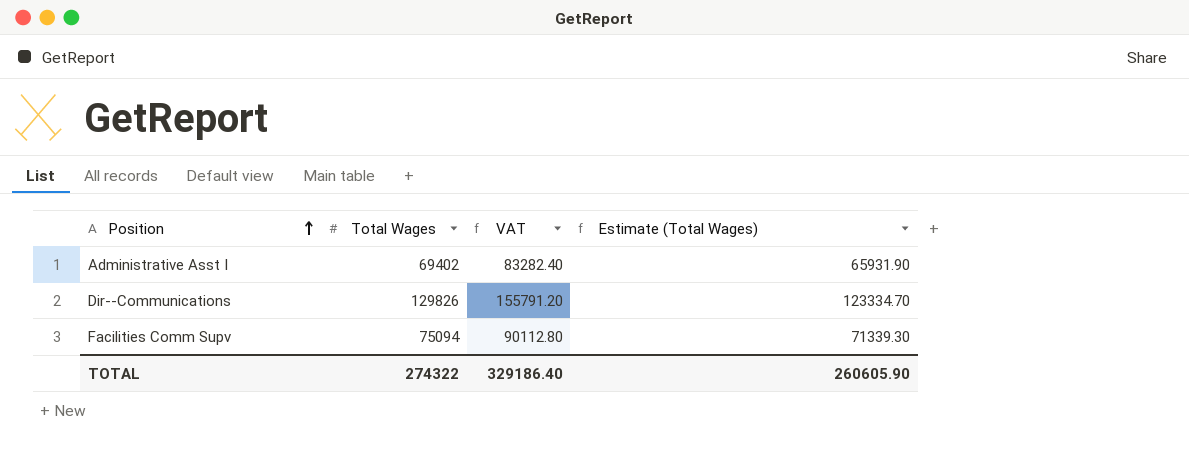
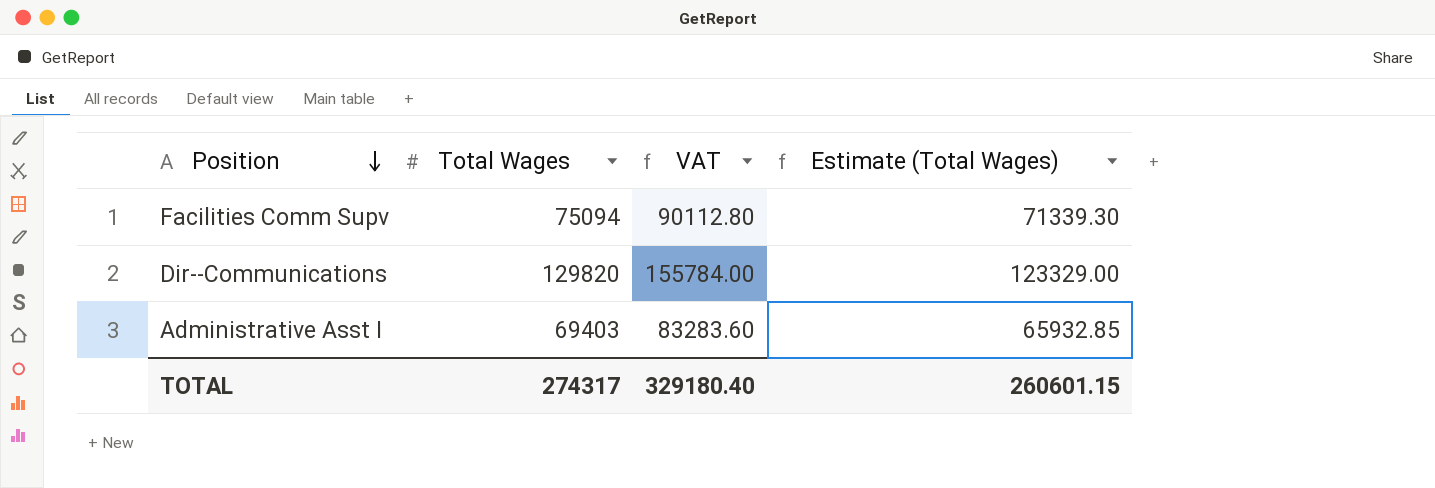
row order: Position ascending -> Position descending
Dir--Communications | Total Wages: 129826 -> 129820
Dir--Communications | VAT: 155791.20 -> 155784.00
Dir--Communications | Estimate (Total Wages): 123334.70 -> 123329.00
Administrative Asst I | Total Wages: 69402 -> 69403
Administrative Asst I | VAT: 83282.40 -> 83283.60
Administrative Asst I | Estimate (Total Wages): 65931.90 -> 65932.85
TOTAL | Total Wages: 274322 -> 274317
TOTAL | VAT: 329186.40 -> 329180.40
TOTAL | Estimate (Total Wages): 260605.90 -> 260601.15

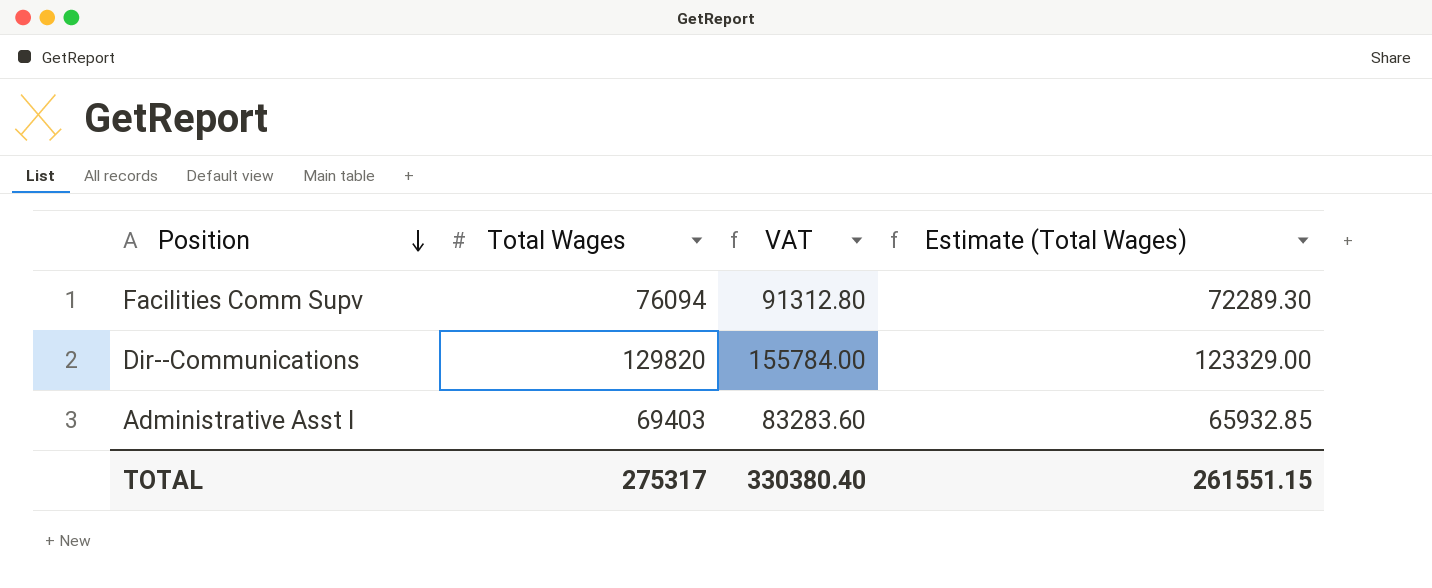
Facilities Comm Supv | Total Wages: 75094 -> 76094
Facilities Comm Supv | VAT: 90112.80 -> 91312.80
Facilities Comm Supv | Estimate (Total Wages): 71339.30 -> 72289.30
TOTAL | Total Wages: 274317 -> 275317
TOTAL | VAT: 329180.40 -> 330380.40
TOTAL | Estimate (Total Wages): 260601.15 -> 261551.15

